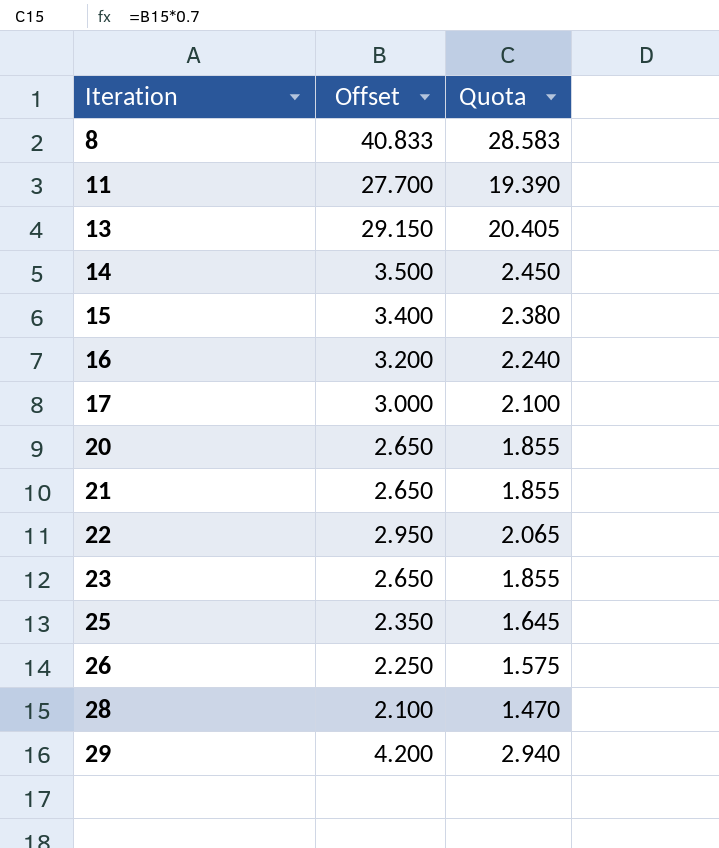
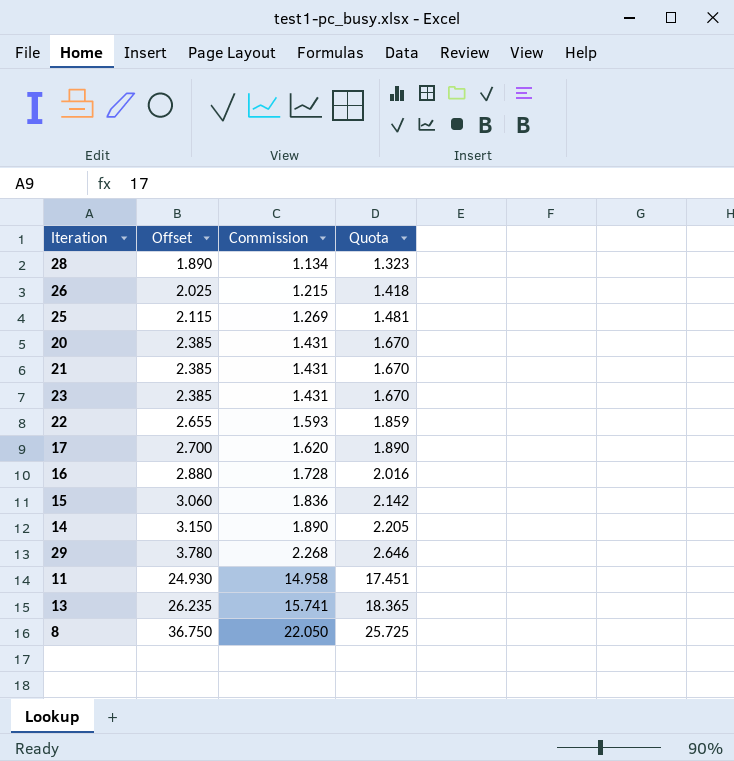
row order: Iteration ascending -> Offset ascending
column Commission | formula: none -> [Offset] * 0.6
28 | Offset: 2.100 -> 1.890
28 | Quota: 1.470 -> 1.323
26 | Offset: 2.250 -> 2.025
26 | Quota: 1.575 -> 1.418
25 | Offset: 2.350 -> 2.115
25 | Quota: 1.645 -> 1.481
20 | Offset: 2.650 -> 2.385
20 | Quota: 1.855 -> 1.670
21 | Offset: 2.650 -> 2.385
21 | Quota: 1.855 -> 1.670
23 | Offset: 2.650 -> 2.385
23 | Quota: 1.855 -> 1.670
22 | Offset: 2.950 -> 2.655
22 | Quota: 2.065 -> 1.859
17 | Offset: 3.000 -> 2.700
17 | Quota: 2.100 -> 1.890
16 | Offset: 3.200 -> 2.880
16 | Quota: 2.240 -> 2.016
15 | Offset: 3.400 -> 3.060
15 | Quota: 2.380 -> 2.142
14 | Offset: 3.500 -> 3.150
14 | Quota: 2.450 -> 2.205
29 | Offset: 4.200 -> 3.780
29 | Quota: 2.940 -> 2.646
11 | Offset: 27.700 -> 24.930
11 | Quota: 19.390 -> 17.451
13 | Offset: 29.150 -> 26.235
13 | Quota: 20.405 -> 18.365
8 | Offset: 40.833 -> 36.750
8 | Quota: 28.583 -> 25.725

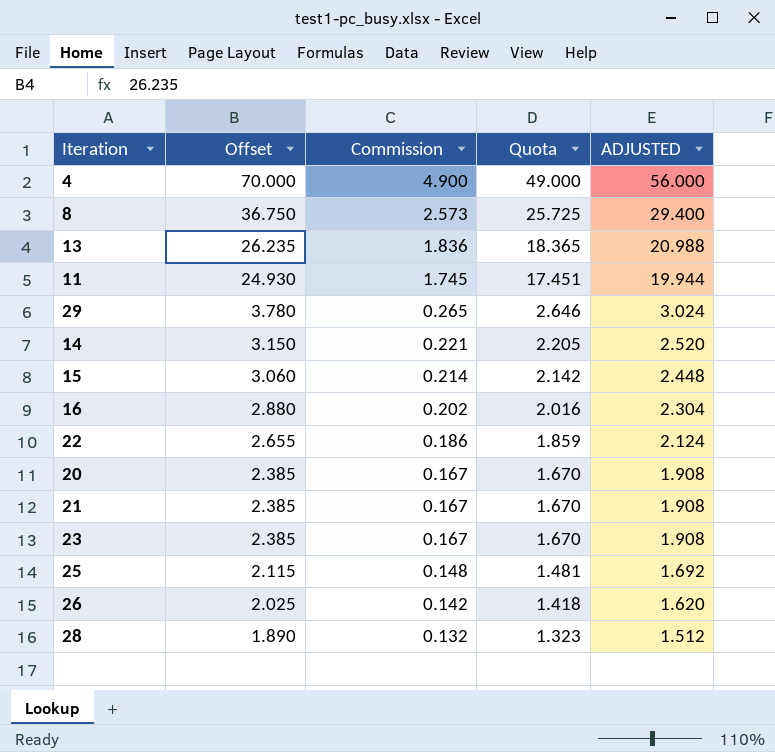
row order: Offset ascending -> Offset descending
column Commission | formula: [Offset] * 0.6 -> [Offset] * 0.07
column ADJUSTED | formula: none -> [Offset] * 0.8
row 17: 2.700 | 1.620 | 1.890 -> none
row 4: none -> 70.000 | 4.900 | 49.000 | 56.000

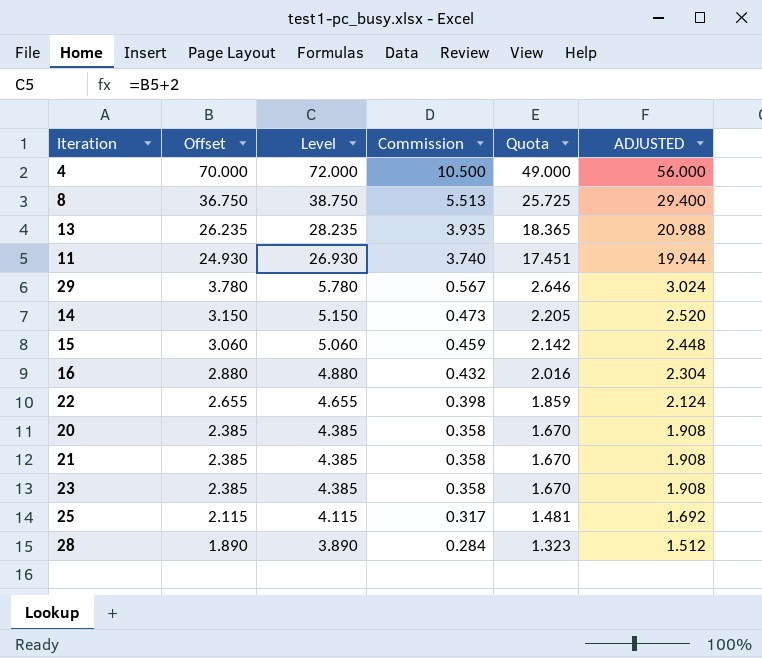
column Level | formula: none -> [Offset] + 2
column Commission | formula: [Offset] * 0.07 -> [Offset] * 0.15
row 26: 2.025 | 0.142 | 1.418 | 1.620 -> none

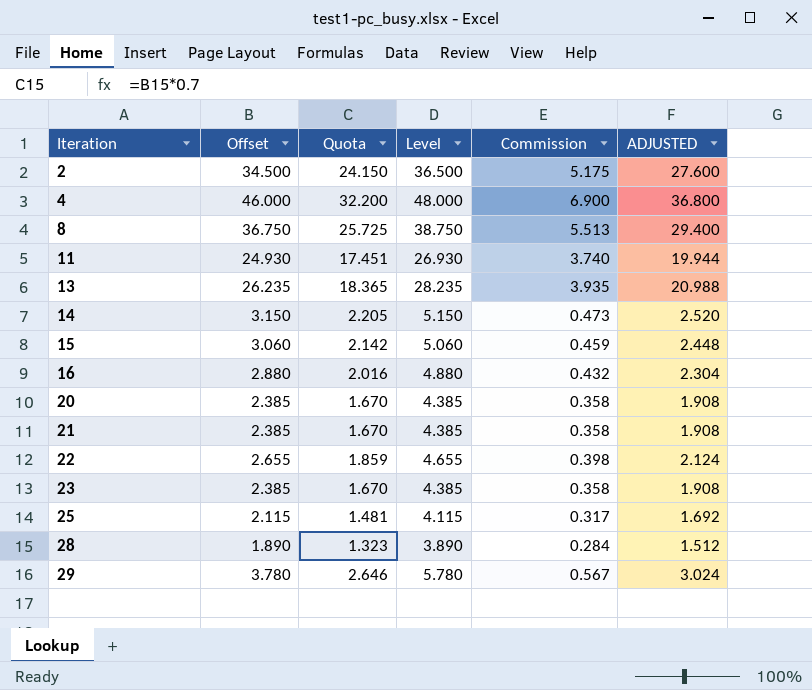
row order: Offset descending -> Iteration ascending
column Quota | position: 5 -> 3
row 2: none -> 34.500 | 24.150 | 36.500 | 5.175 | 27.600
4 | Offset: 70.000 -> 46.000
4 | Quota: 49.000 -> 32.200
4 | Level: 72.000 -> 48.000
4 | Commission: 10.500 -> 6.900
4 | ADJUSTED: 56.000 -> 36.800

